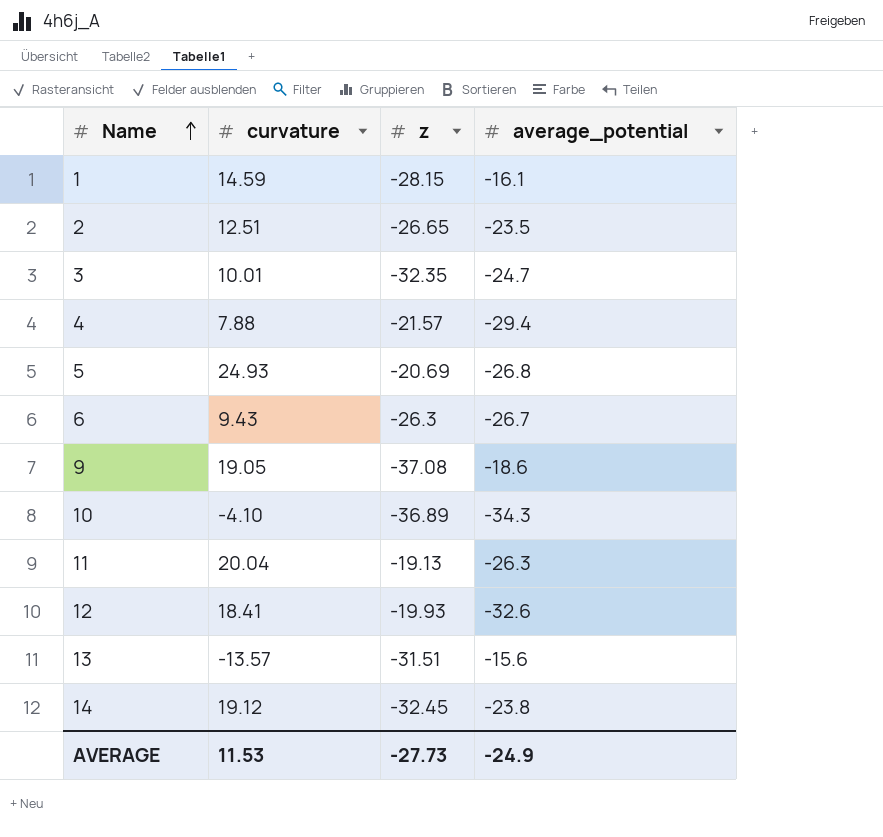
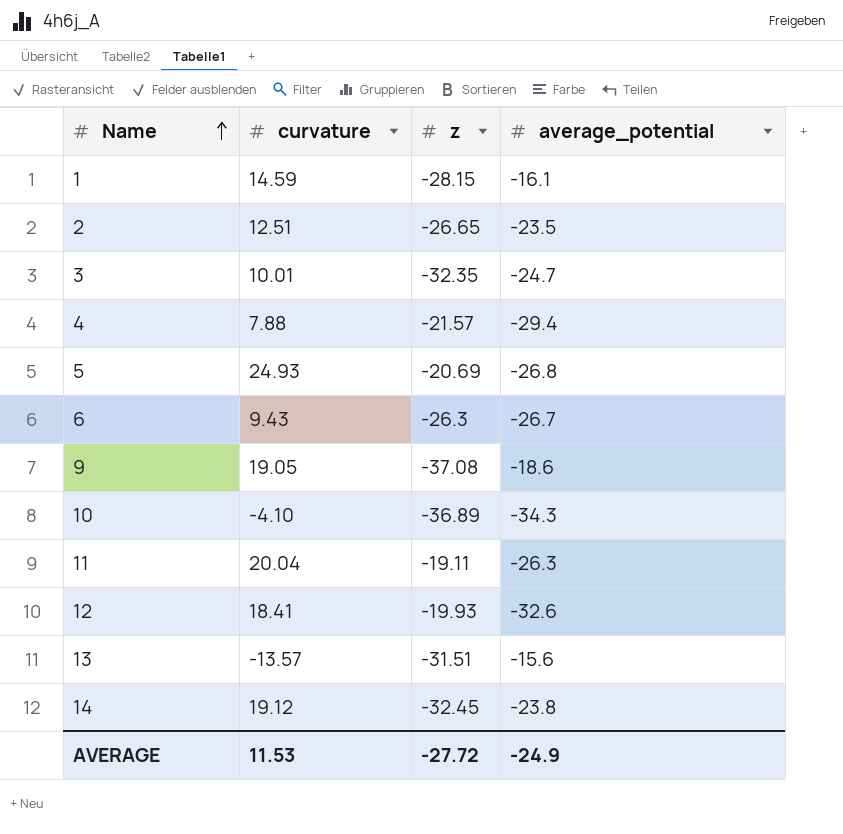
11 | z: -19.13 -> -19.11
AVERAGE | z: -27.73 -> -27.72

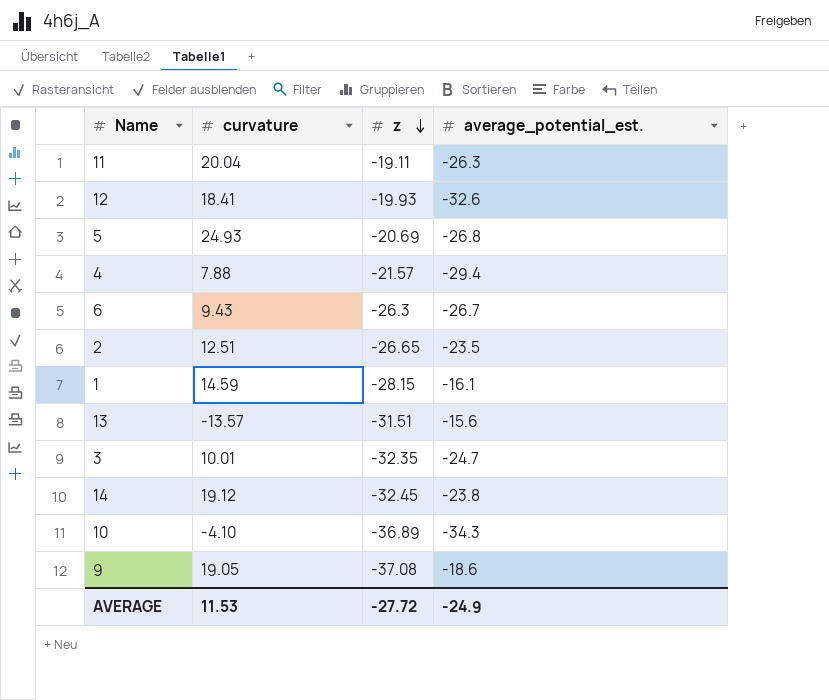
row order: Name ascending -> z descending
column name: average_potential -> average_potential_est.

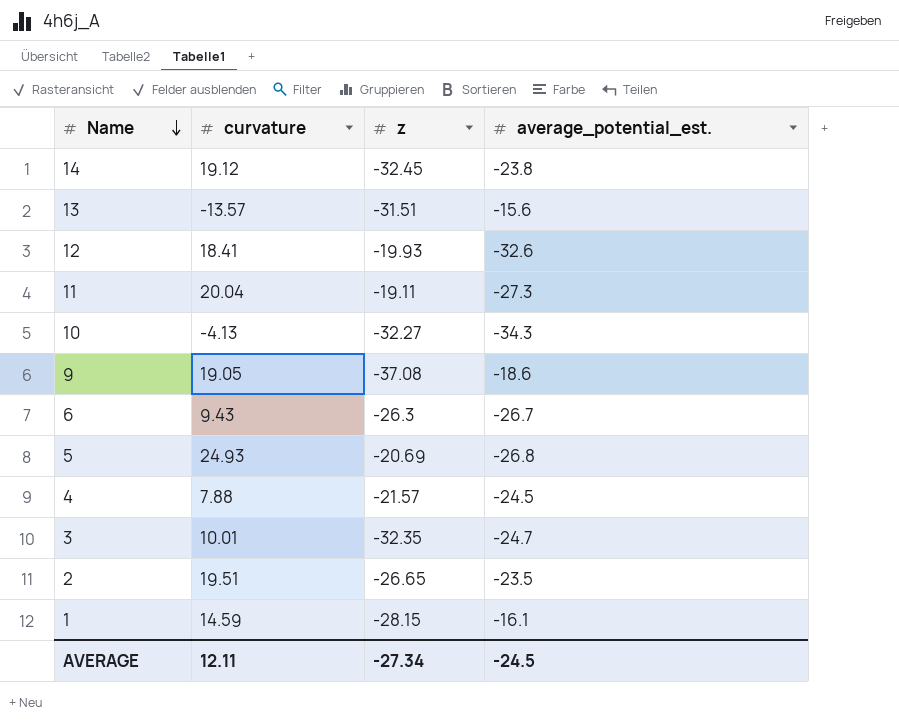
row order: z descending -> Name descending
11 | average_potential_est.: -26.3 -> -27.3
10 | curvature: -4.10 -> -4.13
10 | z: -36.89 -> -32.27
4 | average_potential_est.: -29.4 -> -24.5
2 | curvature: 12.51 -> 19.51
AVERAGE | curvature: 11.53 -> 12.11
AVERAGE | z: -27.72 -> -27.34
AVERAGE | average_potential_est.: -24.9 -> -24.5

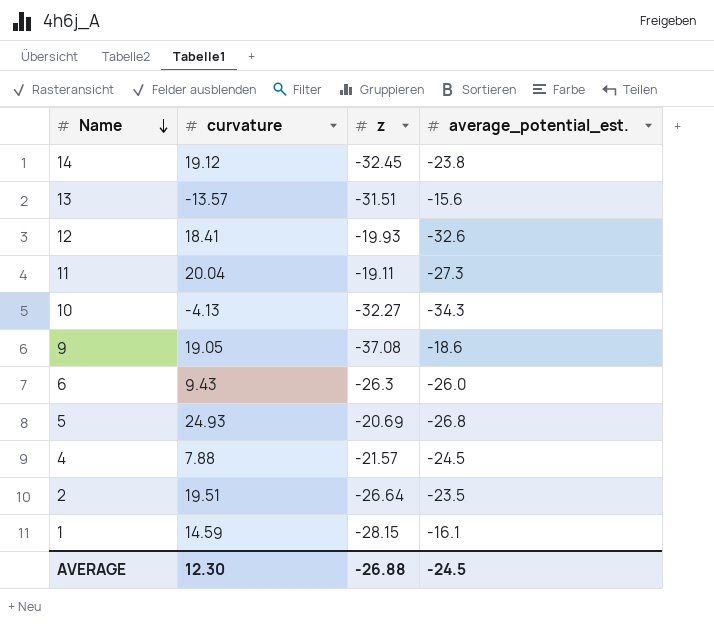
row 3: 10.01 | -32.35 | -24.7 -> none
6 | average_potential_est.: -26.7 -> -26.0
2 | z: -26.65 -> -26.64
AVERAGE | curvature: 12.11 -> 12.30
AVERAGE | z: -27.34 -> -26.88

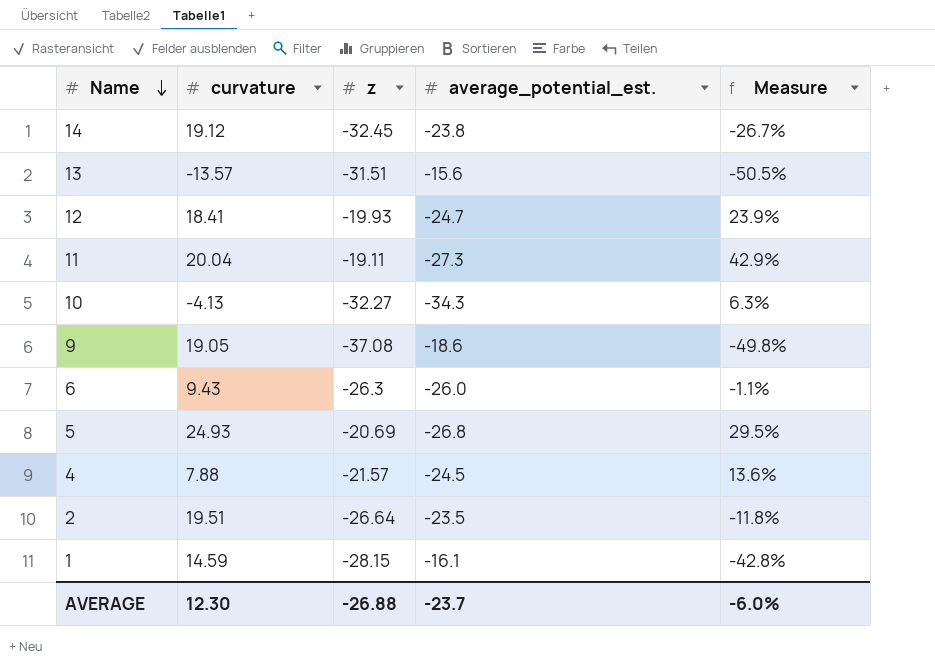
column Measure | formula: none -> ([average_potential_est.] - [z]) / [z]
12 | average_potential_est.: -32.6 -> -24.7
AVERAGE | average_potential_est.: -24.5 -> -23.7

